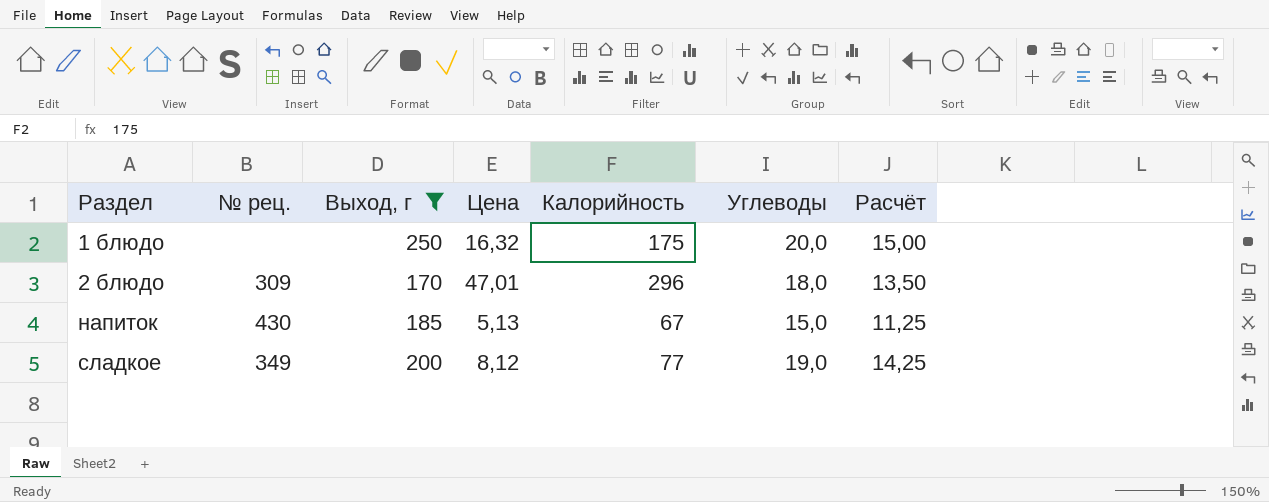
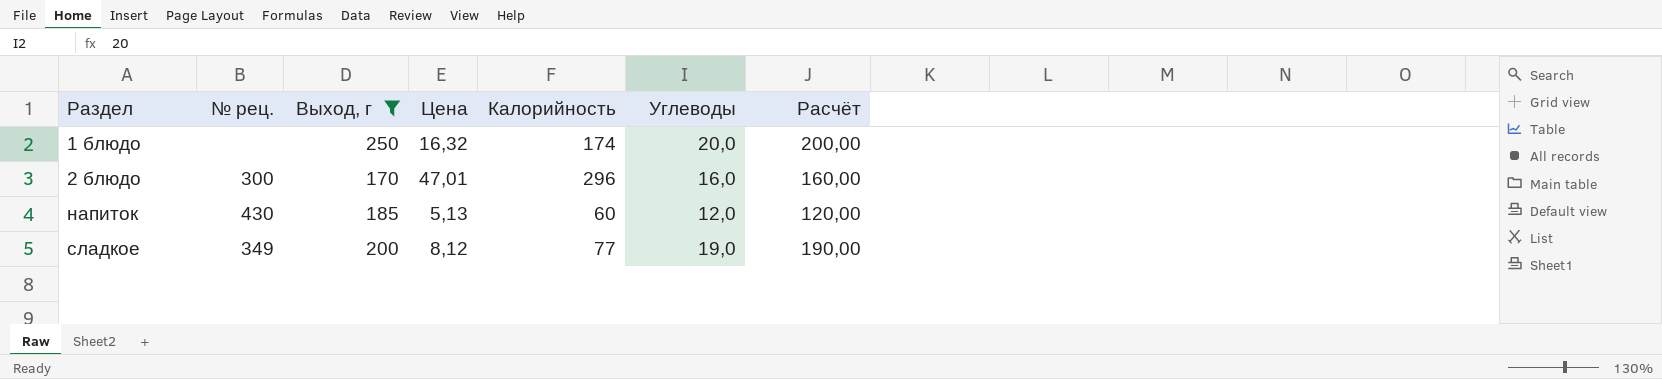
column Расчёт | formula: [Углеводы] * 0,75 -> [Углеводы] * 10
1 блюдо | Калорийность: 175 -> 174
2 блюдо | № рец.: 309 -> 300
2 блюдо | Углеводы: 18,0 -> 16,0
напиток | Калорийность: 67 -> 60
напиток | Углеводы: 15,0 -> 12,0

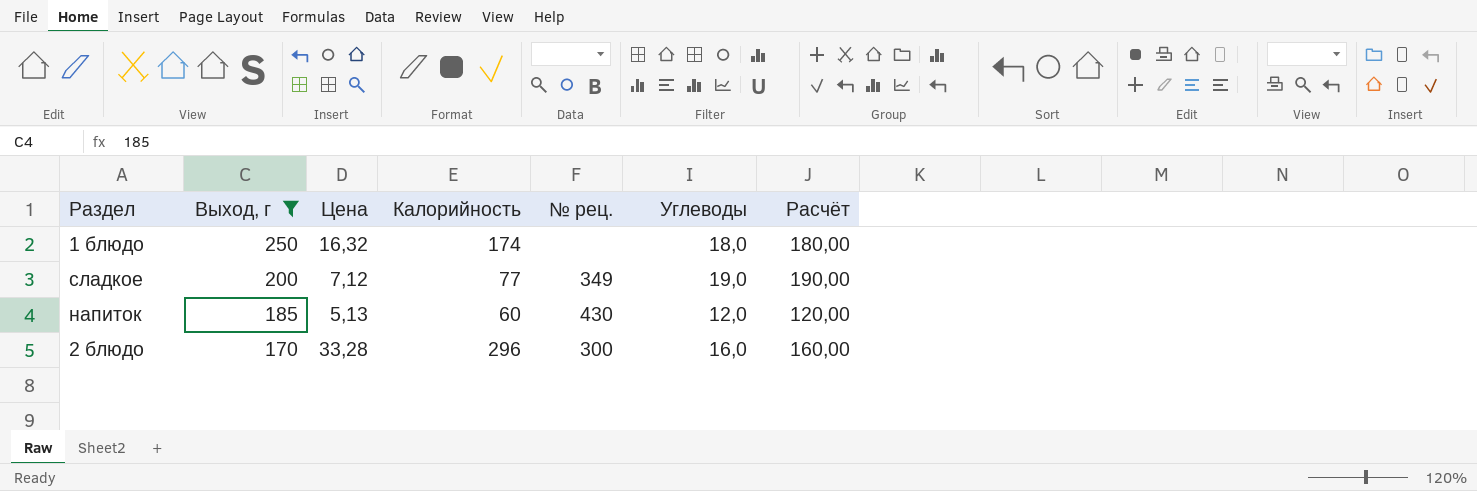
row order: Раздел ascending -> Выход, г descending
column № рец. | position: 2 -> 5
1 блюдо | Углеводы: 20,0 -> 18,0
1 блюдо | Расчёт: 200,00 -> 180,00
сладкое | Цена: 8,12 -> 7,12
2 блюдо | Цена: 47,01 -> 33,28

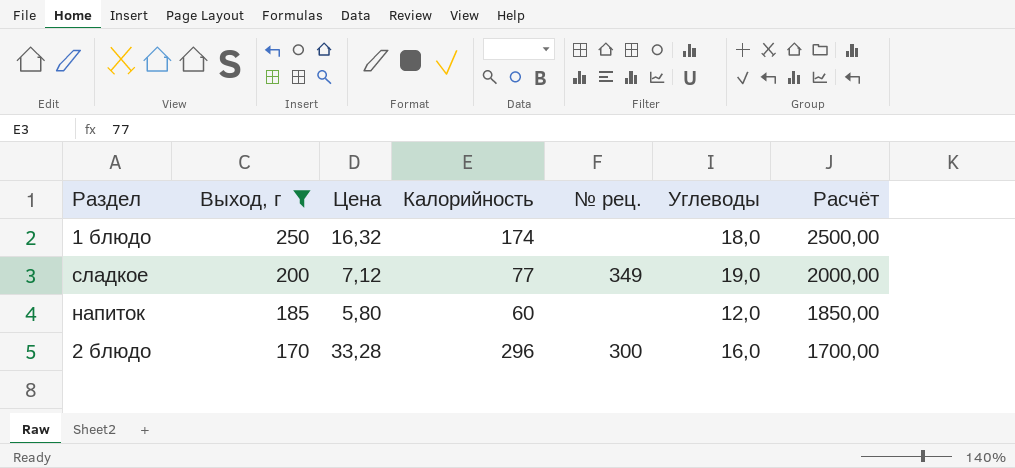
column Расчёт | formula: [Углеводы] * 10 -> [Выход, г] * 10
напиток | Цена: 5,13 -> 5,80
напиток | № рец.: 430 -> none

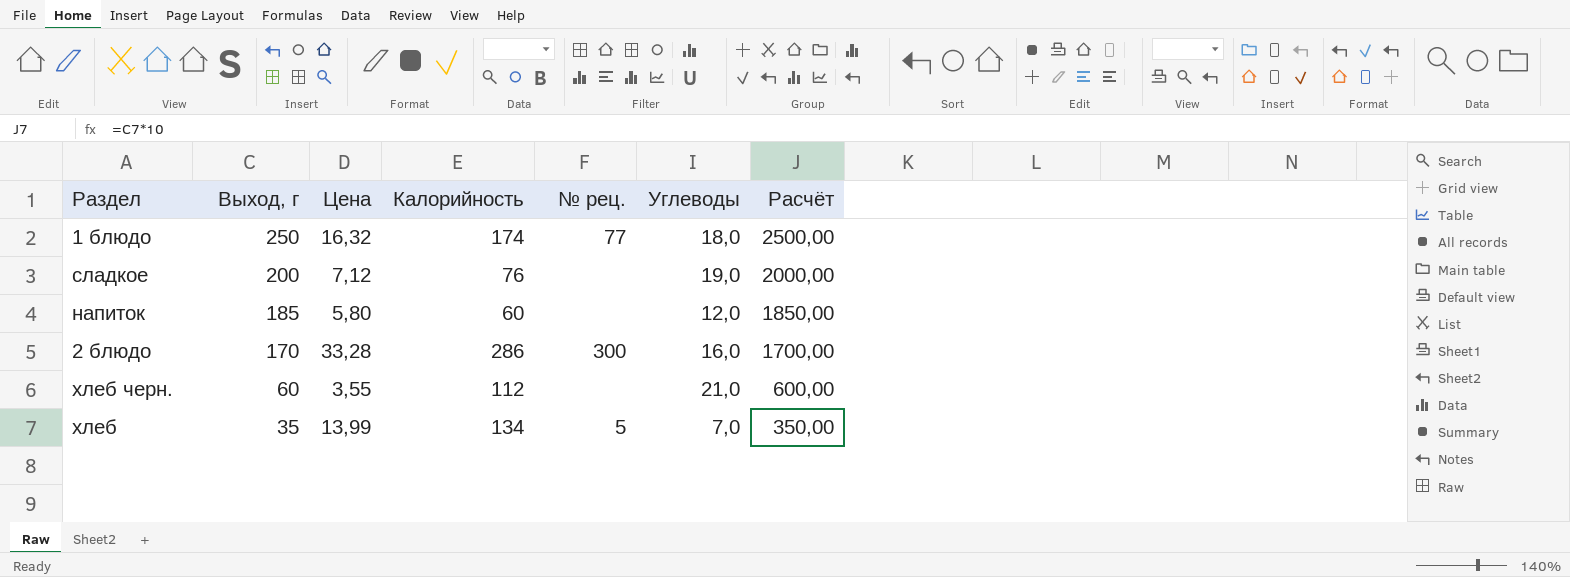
filter: Выход, г >= 170 -> none
1 блюдо | № рец.: none -> 77
сладкое | Калорийность: 77 -> 76
сладкое | № рец.: 349 -> none
2 блюдо | Калорийность: 296 -> 286

